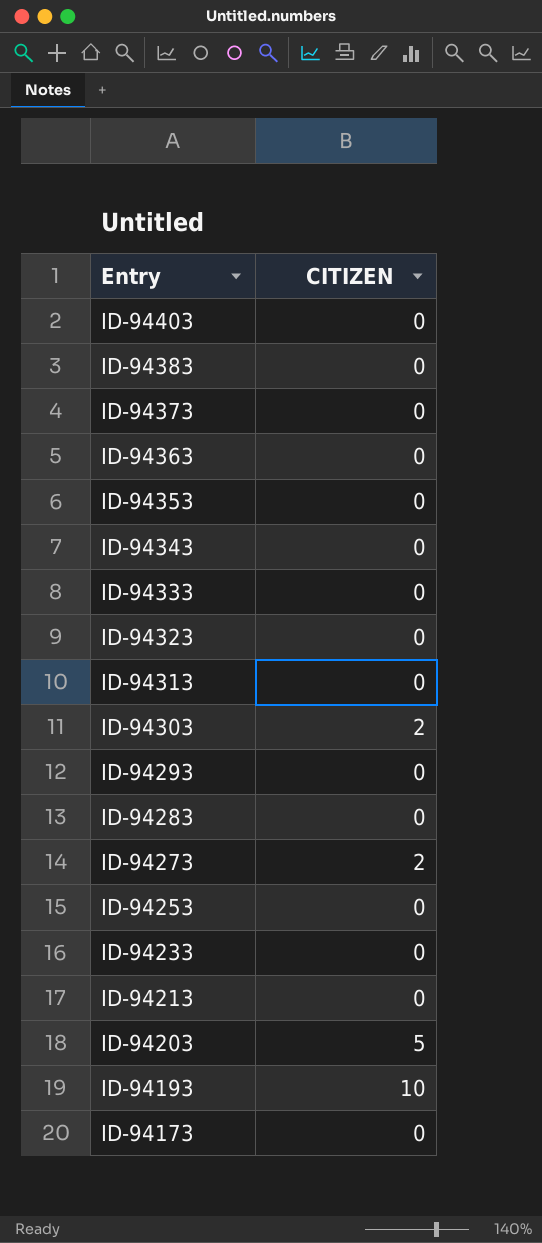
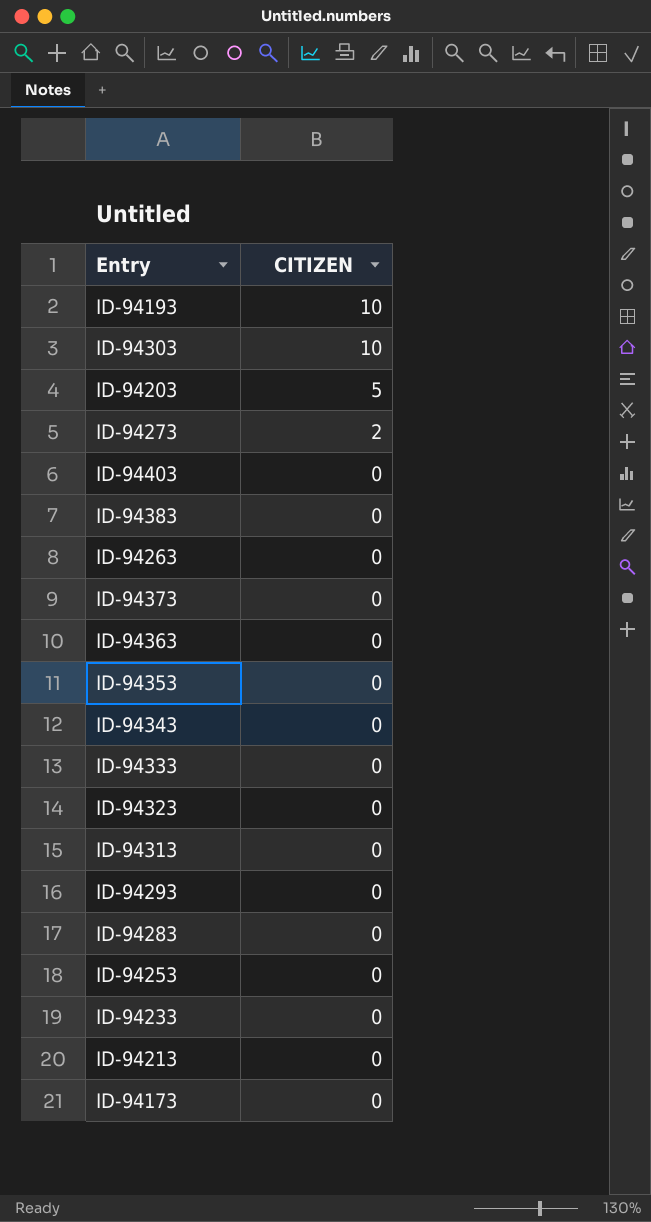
row order: Entry descending -> CITIZEN descending
ID-94303 | CITIZEN: 2 -> 10
row ID-94263: none -> 0

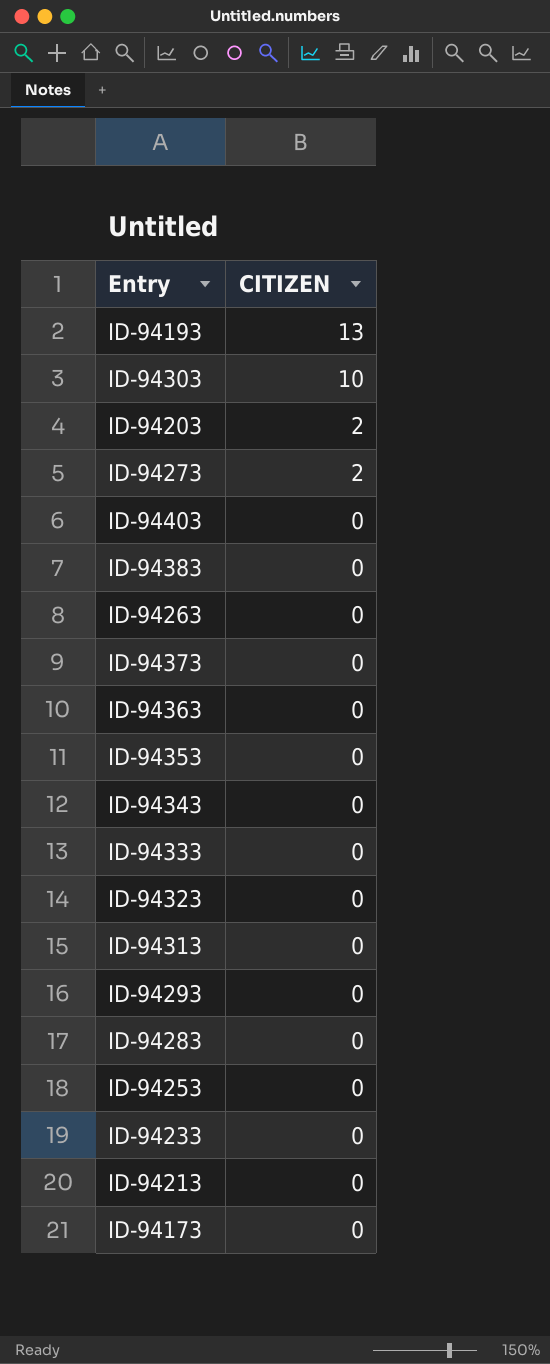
ID-94193 | CITIZEN: 10 -> 13
ID-94203 | CITIZEN: 5 -> 2

